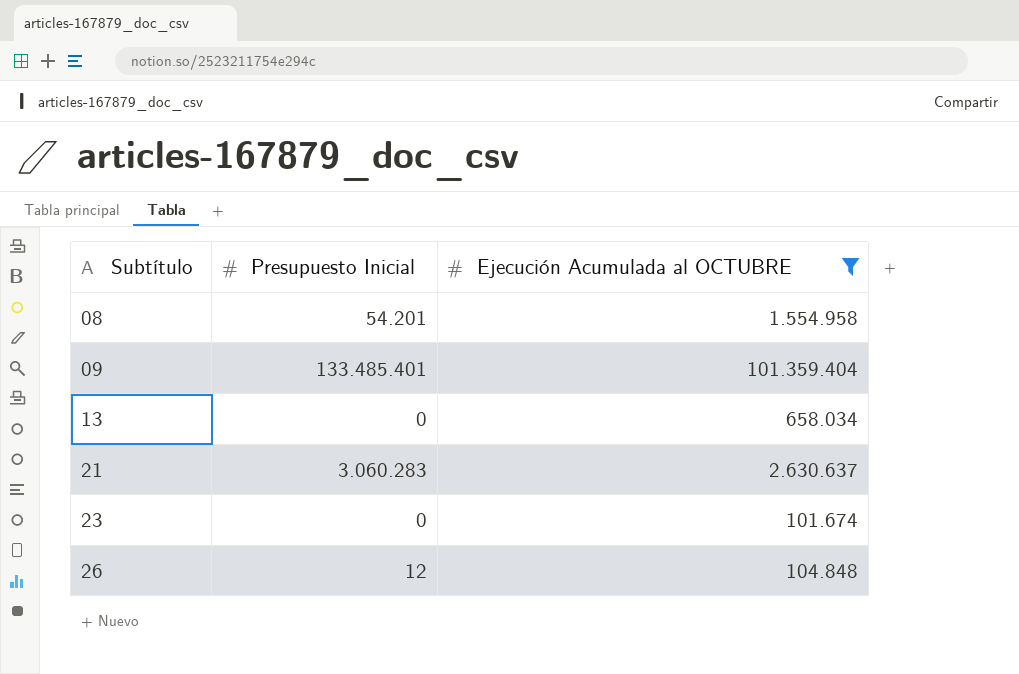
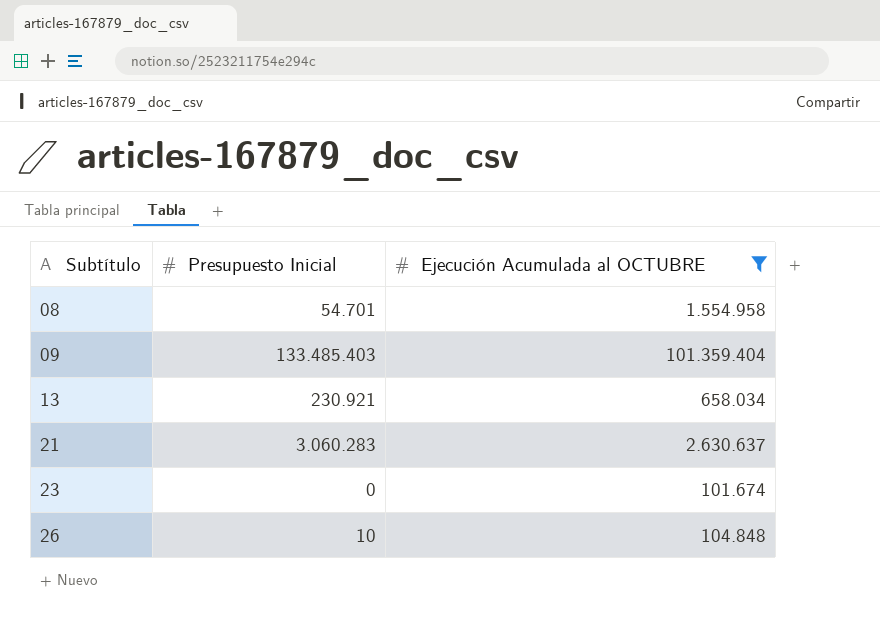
08 | Presupuesto Inicial: 54.201 -> 54.701
09 | Presupuesto Inicial: 133.485.401 -> 133.485.403
13 | Presupuesto Inicial: 0 -> 230.921
26 | Presupuesto Inicial: 12 -> 10

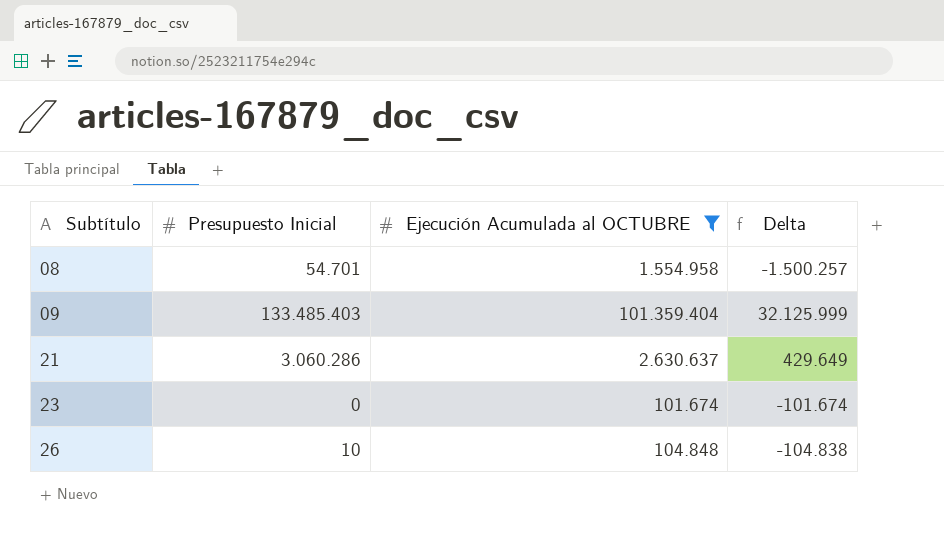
column Delta | formula: none -> [Presupuesto Inicial] - [Ejecución Acumulada al OCTUBRE]
row 13: 230.921 | 658.034 -> none
21 | Presupuesto Inicial: 3.060.283 -> 3.060.286

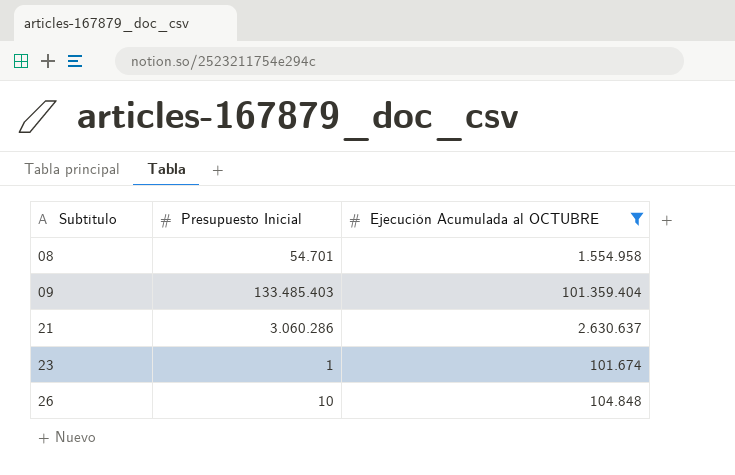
column Delta | formula: [Presupuesto Inicial] - [Ejecución Acumulada al OCTUBRE] -> none
23 | Presupuesto Inicial: 0 -> 1

